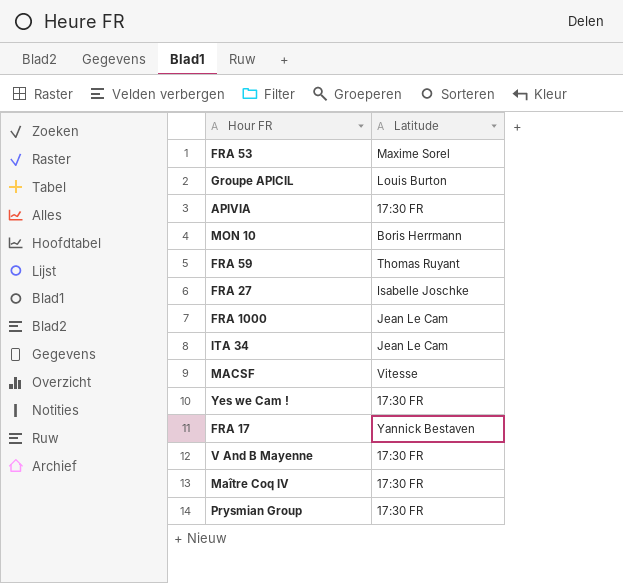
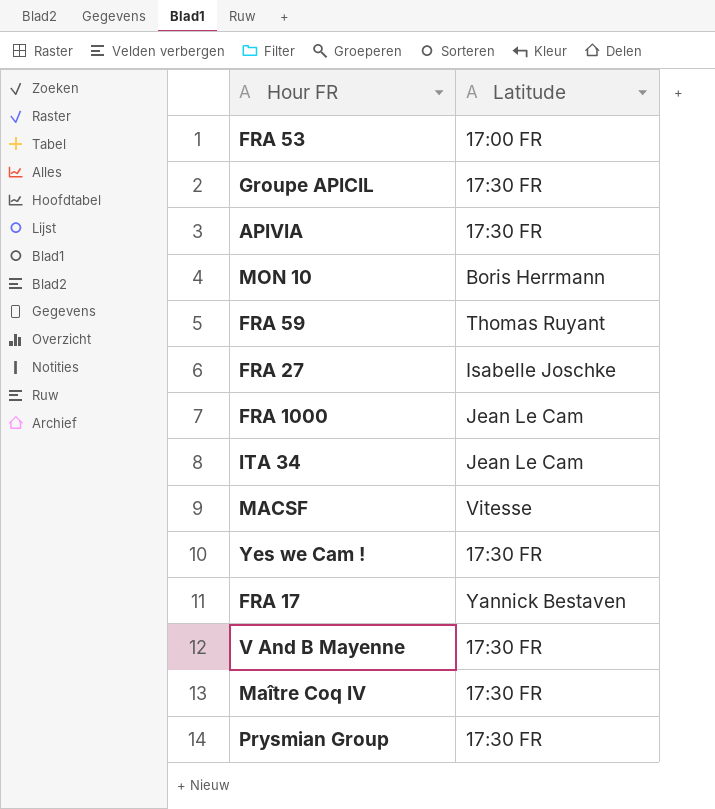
FRA 53 | Latitude: Maxime Sorel -> 17:00 FR
Groupe APICIL | Latitude: Louis Burton -> 17:30 FR

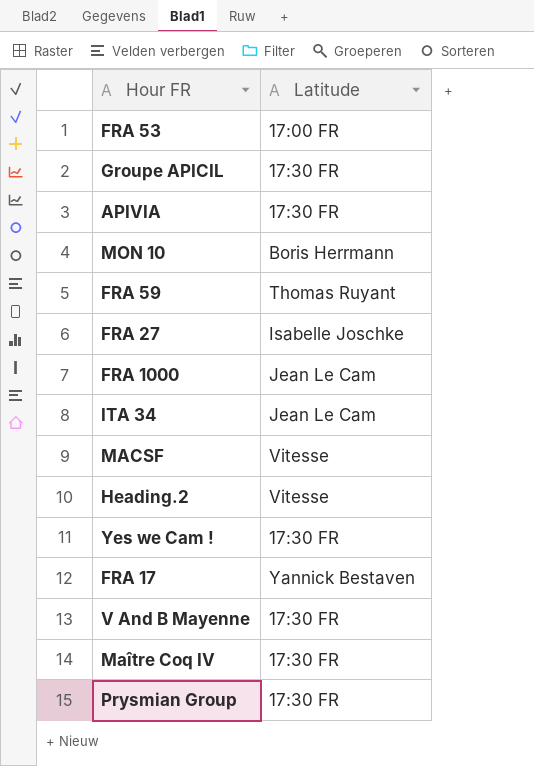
row Heading.2: none -> Vitesse

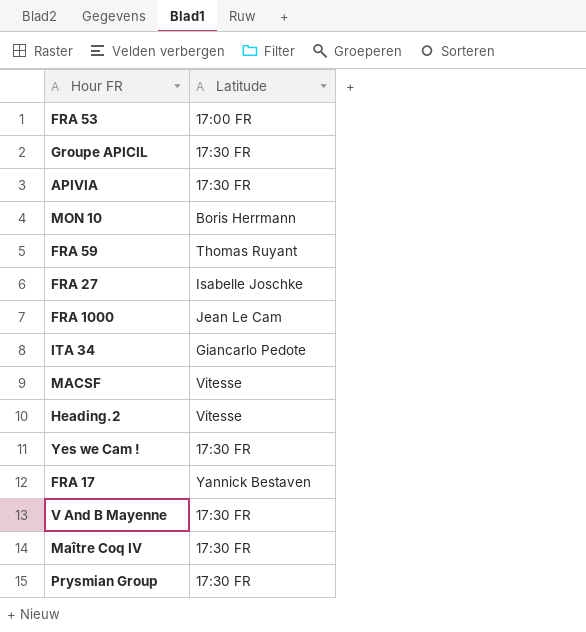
ITA 34 | Latitude: Jean Le Cam -> Giancarlo Pedote

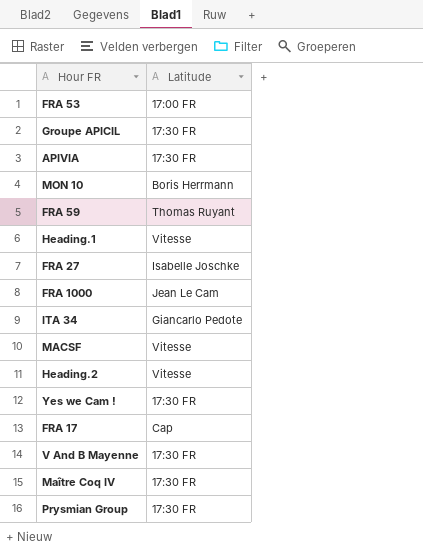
row Heading.1: none -> Vitesse
FRA 17 | Latitude: Yannick Bestaven -> Cap

